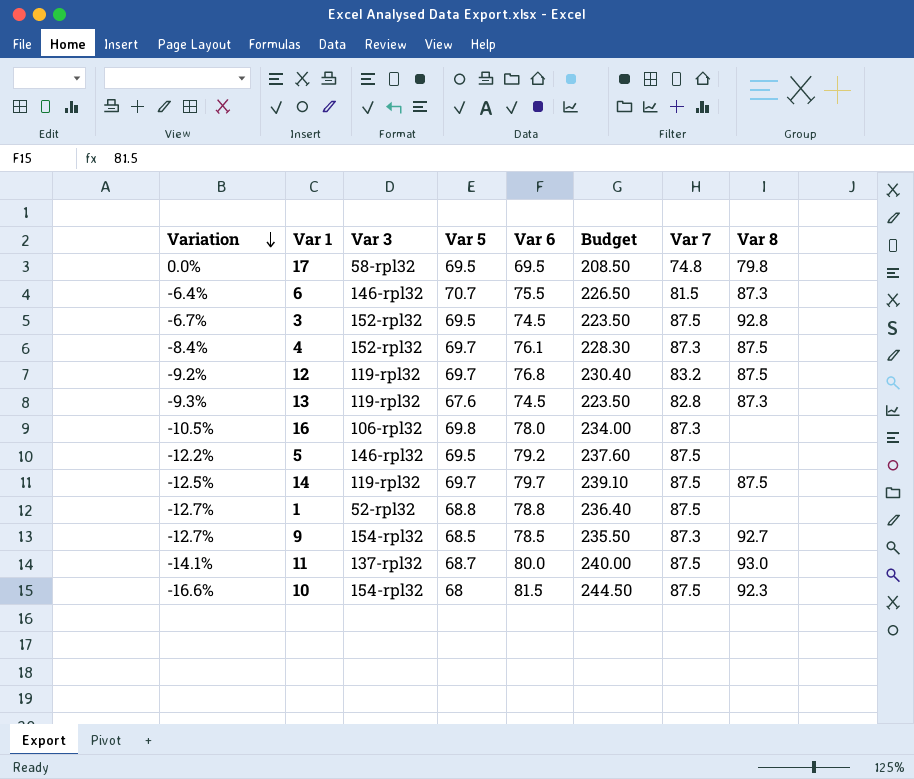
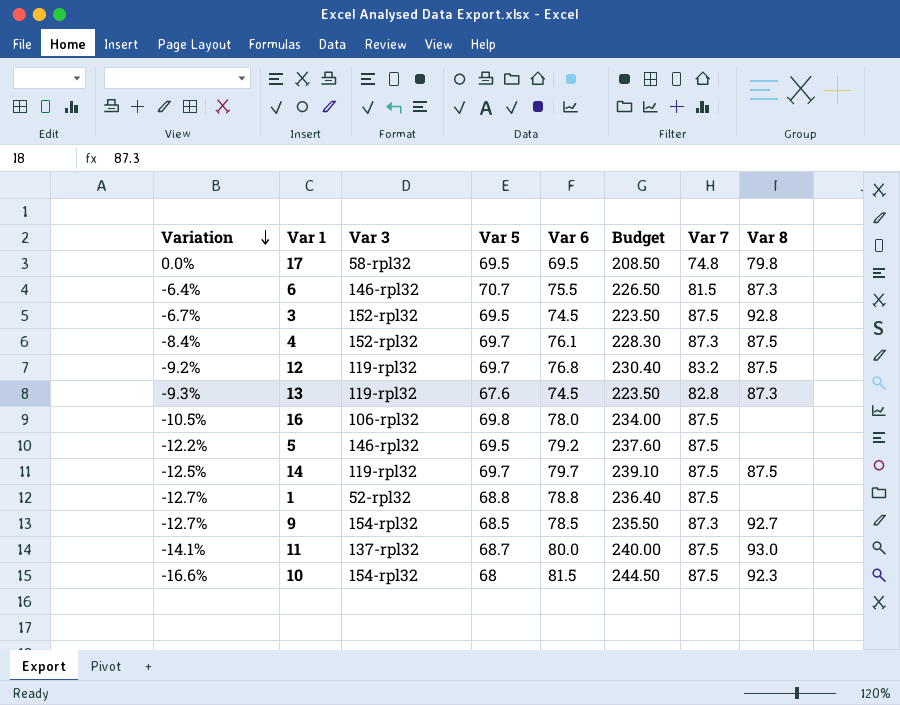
16 | Var 7: 87.3 -> 87.5

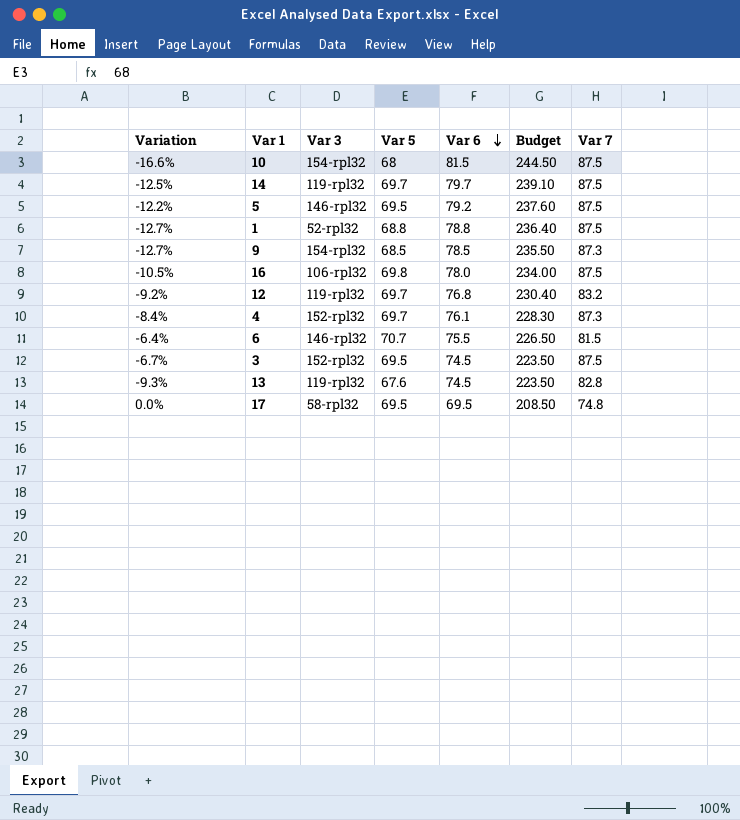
row order: Variation descending -> Var 6 descending
column Var 8 | position: 8 -> none
row 11: -14.1% | 137-rpl32 | 68.7 | 80.0 | 240.00 | 87.5 | 93.0 -> none

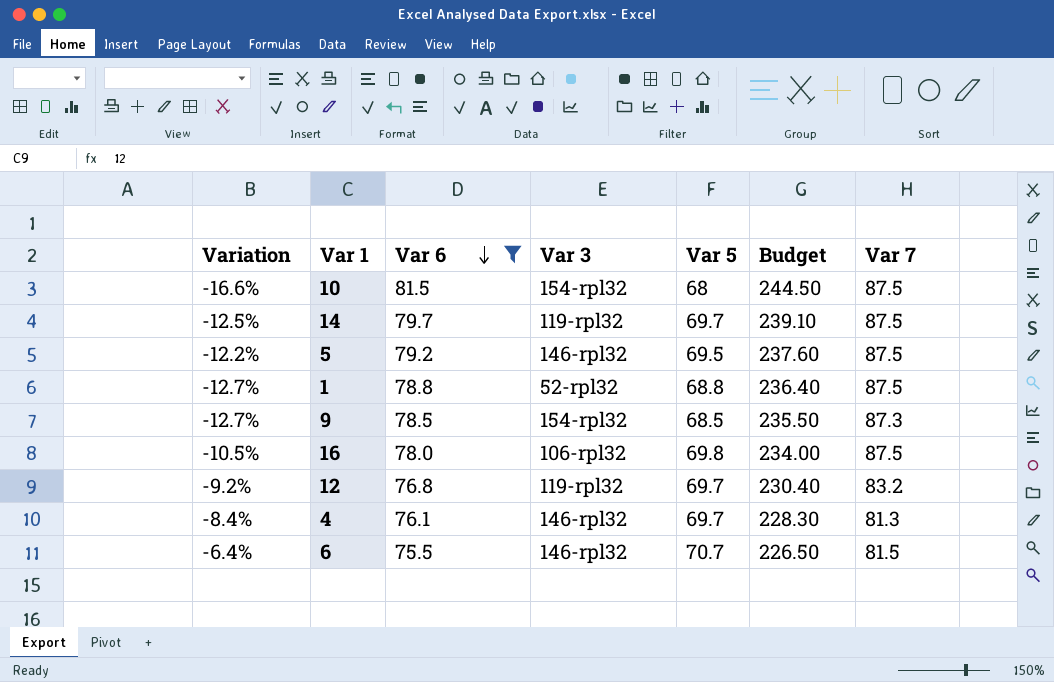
filter: none -> Var 6 >= 75.5
column Var 6 | position: 5 -> 3
4 | Var 3: 152-rpl32 -> 146-rpl32
4 | Var 7: 87.3 -> 81.3

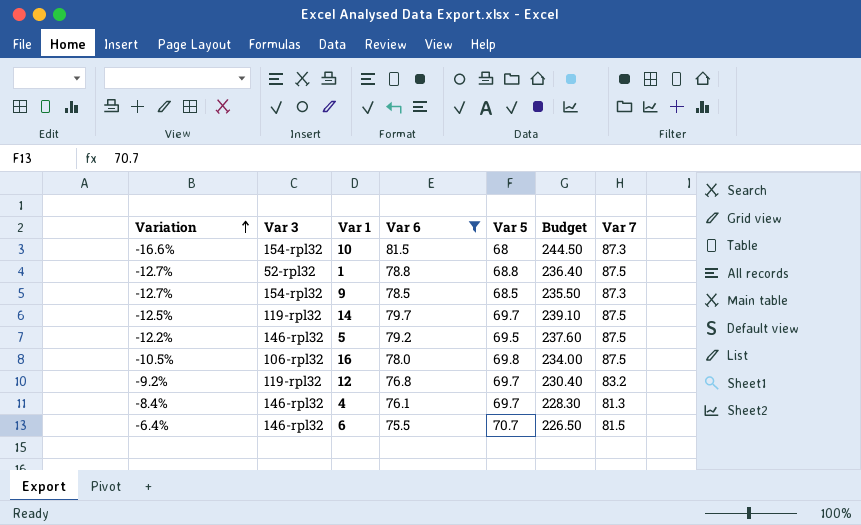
row order: Var 6 descending -> Variation ascending
column Var 3 | position: 4 -> 2
10 | Var 7: 87.5 -> 87.3

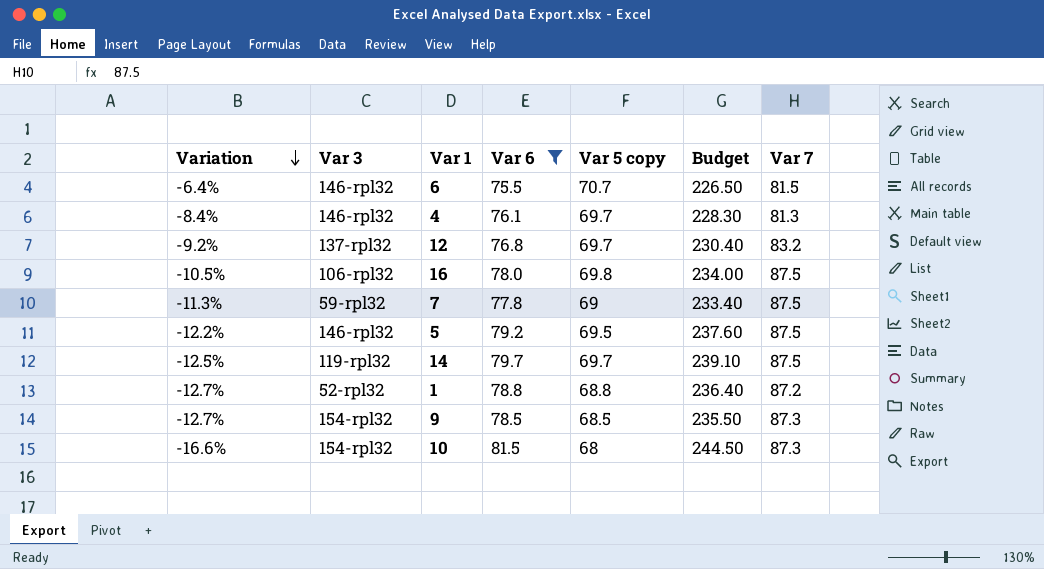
row order: Variation ascending -> Variation descending
column name: Var 5 -> Var 5 copy
12 | Var 3: 119-rpl32 -> 137-rpl32
row 7: none -> -11.3% | 59-rpl32 | 77.8 | 69 | 233.40 | 87.5
1 | Var 7: 87.5 -> 87.2

